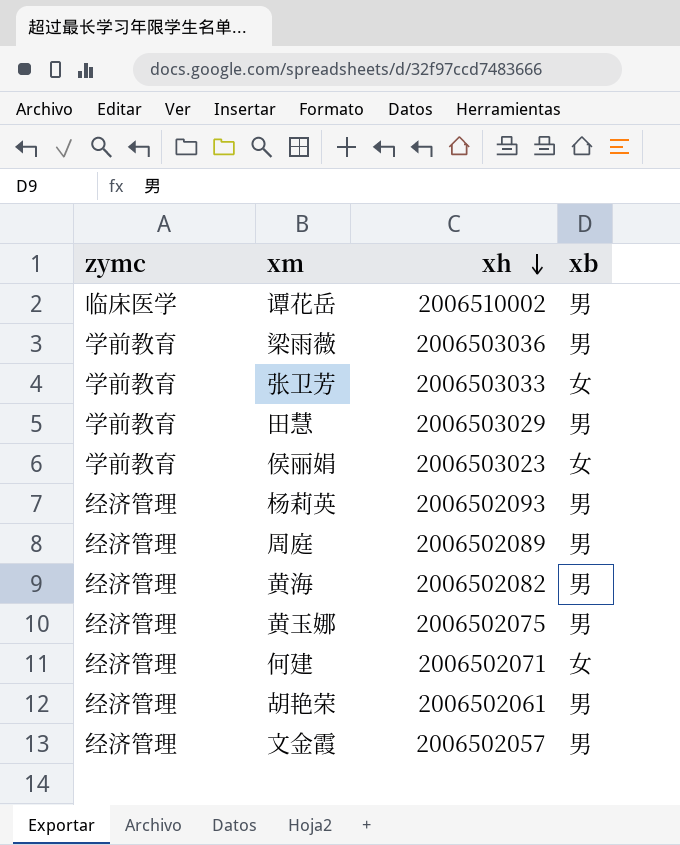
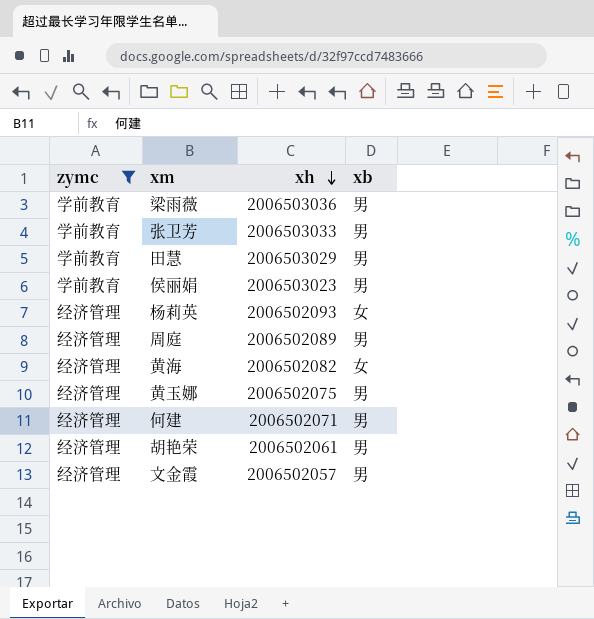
filter: none -> zymc != 临床医学
张卫芳 | xb: 女 -> 男
侯丽娟 | xb: 女 -> 男
杨莉英 | xb: 男 -> 女
黄海 | xb: 男 -> 女
何建 | xb: 女 -> 男

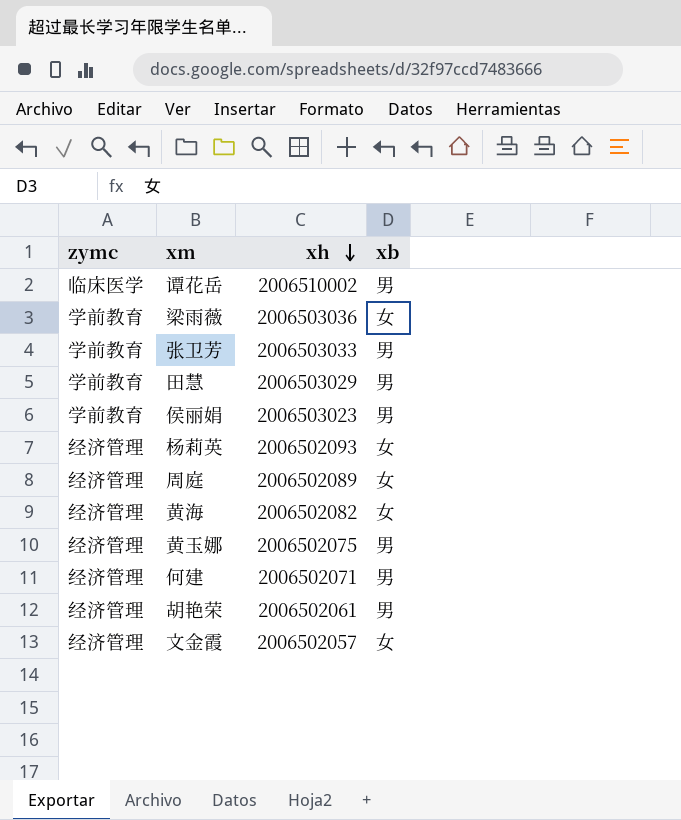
filter: zymc != 临床医学 -> none
梁雨薇 | xb: 男 -> 女
周庭 | xb: 男 -> 女
文金霞 | xb: 男 -> 女

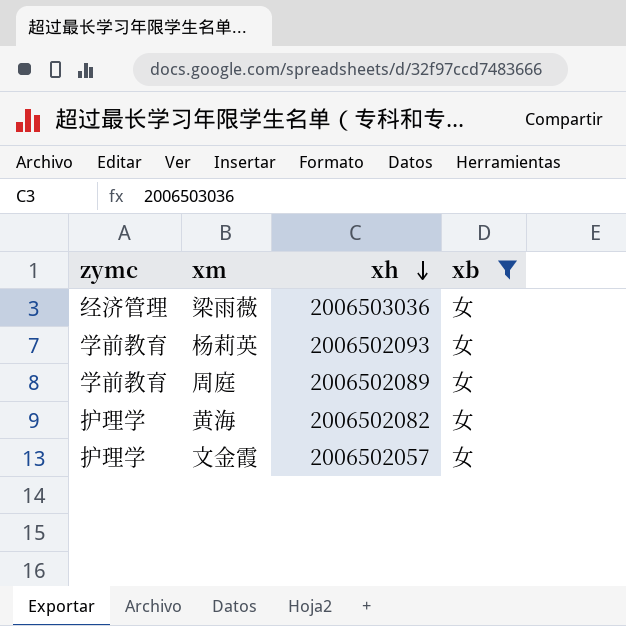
filter: none -> xb = 女
梁雨薇 | zymc: 学前教育 -> 经济管理
杨莉英 | zymc: 经济管理 -> 学前教育
周庭 | zymc: 经济管理 -> 学前教育
黄海 | zymc: 经济管理 -> 护理学
文金霞 | zymc: 经济管理 -> 护理学

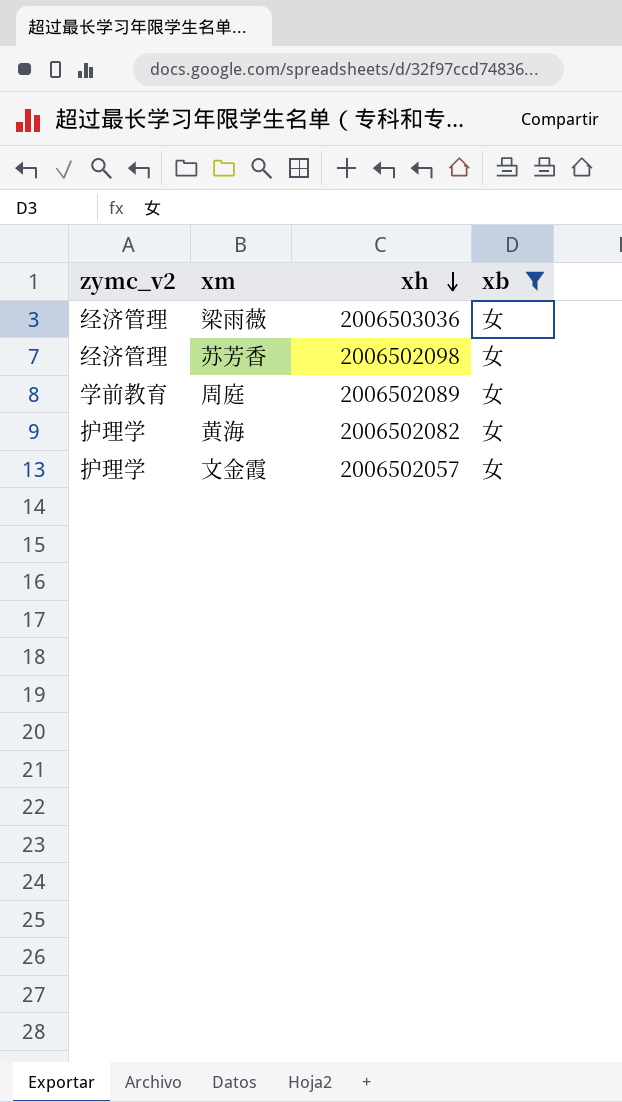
column name: zymc -> zymc_v2
row 杨莉英: 学前教育 | 2006502093 | 女 -> none
row 苏芳香: none -> 经济管理 | 2006502098 | 女

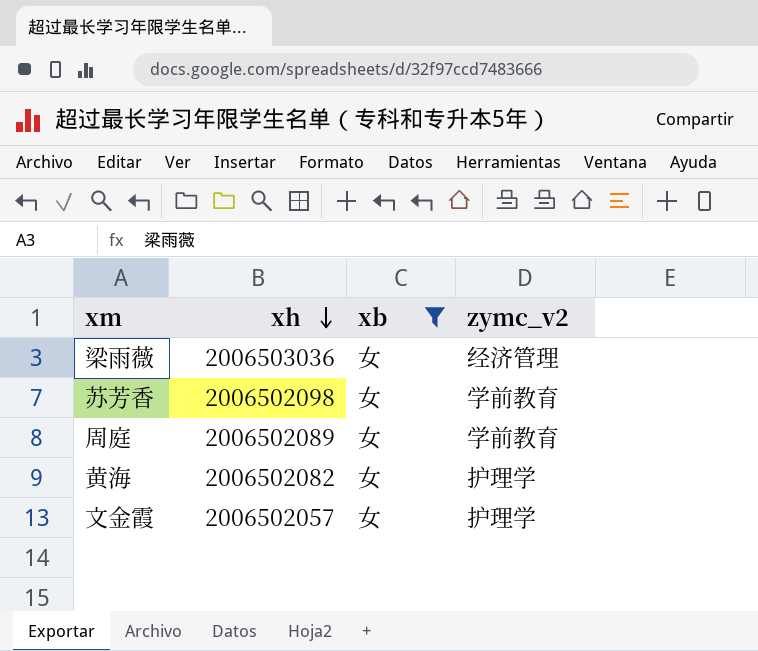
column zymc_v2 | position: 1 -> 4
苏芳香 | zymc_v2: 经济管理 -> 学前教育

